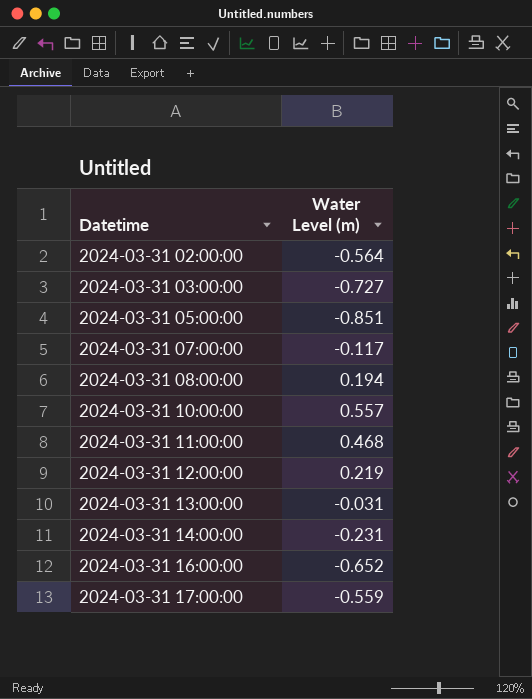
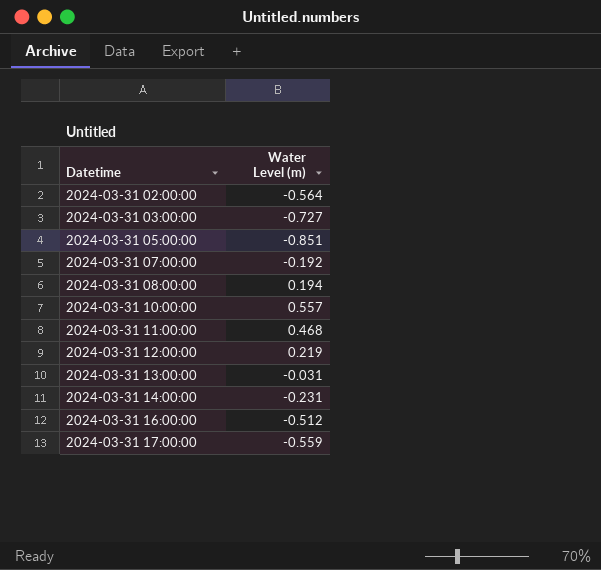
2024-03-31 07:00:00 | Water Level (m): -0.117 -> -0.192
2024-03-31 16:00:00 | Water Level (m): -0.652 -> -0.512

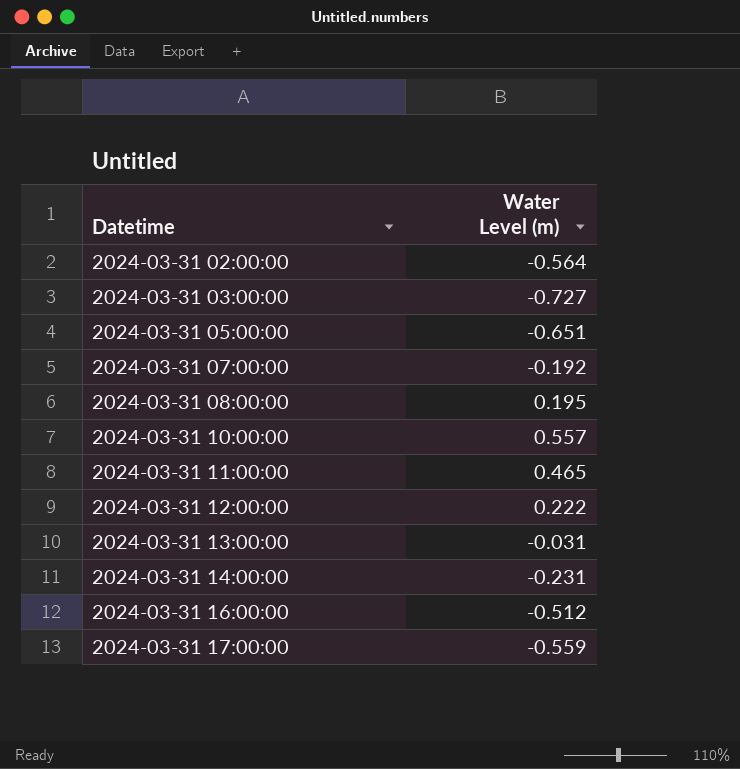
2024-03-31 05:00:00 | Water Level (m): -0.851 -> -0.651
2024-03-31 08:00:00 | Water Level (m): 0.194 -> 0.195
2024-03-31 11:00:00 | Water Level (m): 0.468 -> 0.465
2024-03-31 12:00:00 | Water Level (m): 0.219 -> 0.222

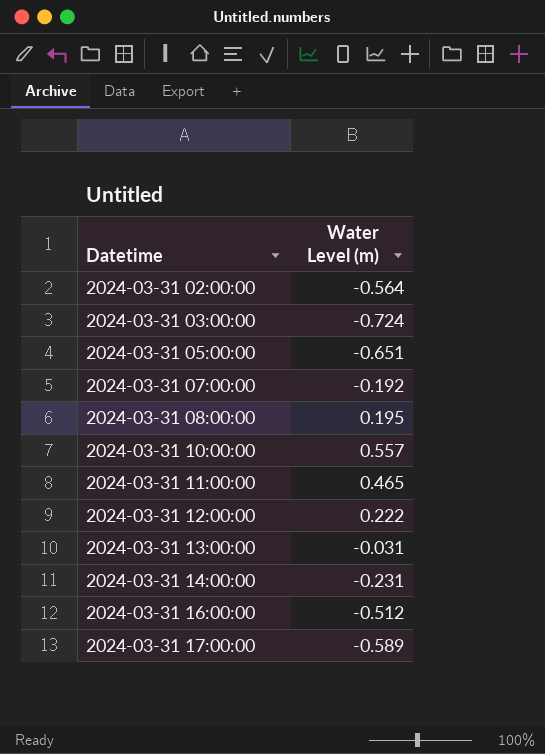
2024-03-31 03:00:00 | Water Level (m): -0.727 -> -0.724
2024-03-31 17:00:00 | Water Level (m): -0.559 -> -0.589

